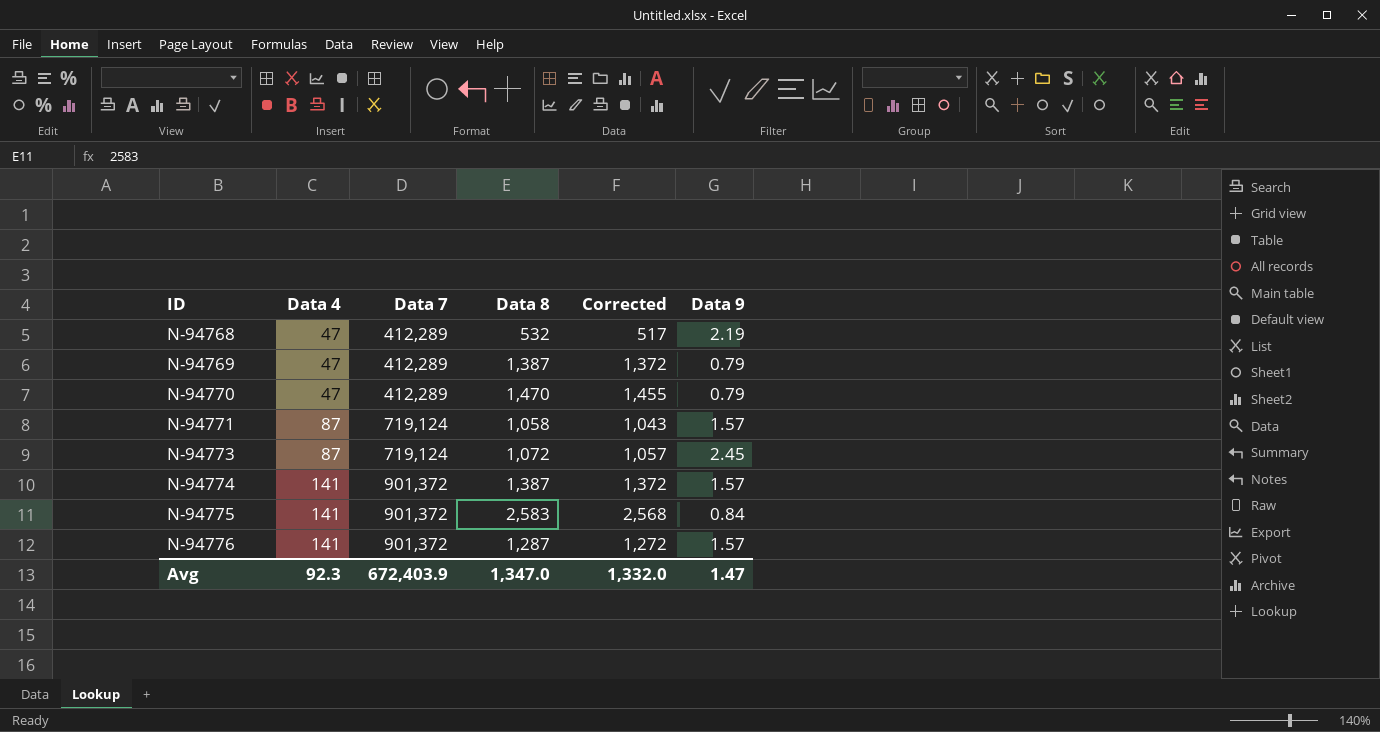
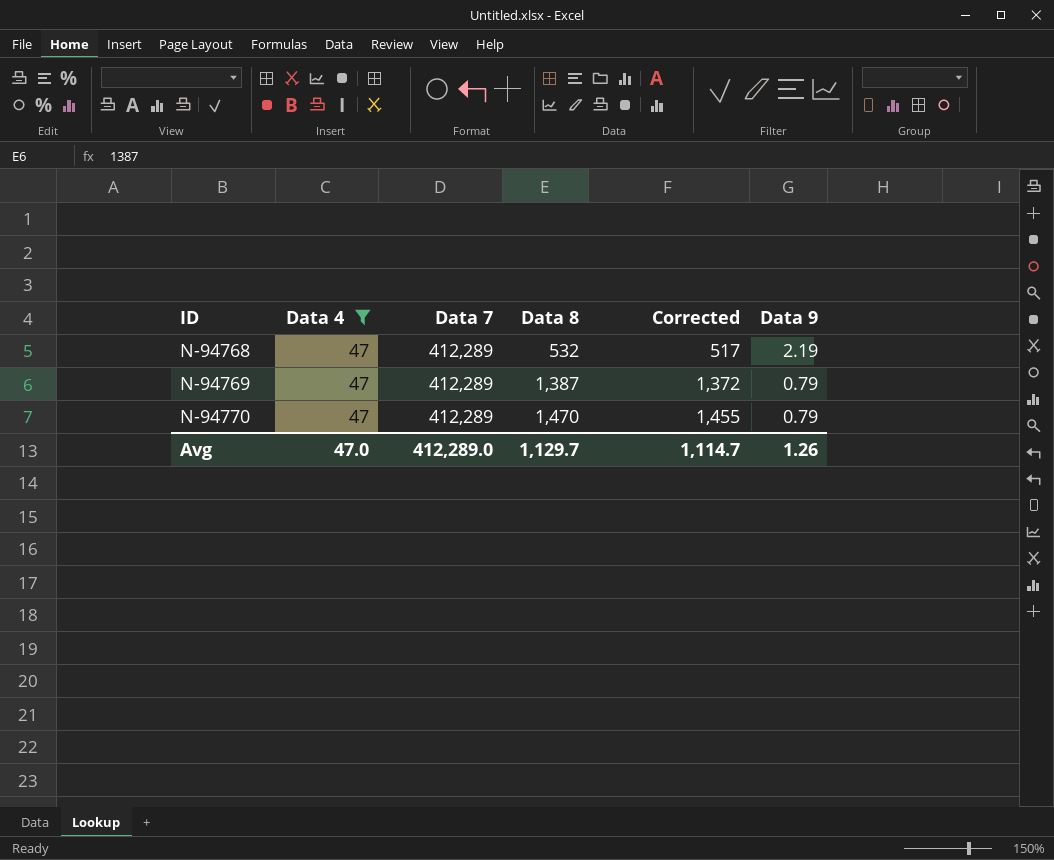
filter: none -> Data 4 = 47
Avg | Data 4: 92.3 -> 47.0
Avg | Data 7: 672,403.9 -> 412,289.0
Avg | Data 8: 1,347.0 -> 1,129.7
Avg | Corrected: 1,332.0 -> 1,114.7
Avg | Data 9: 1.47 -> 1.26

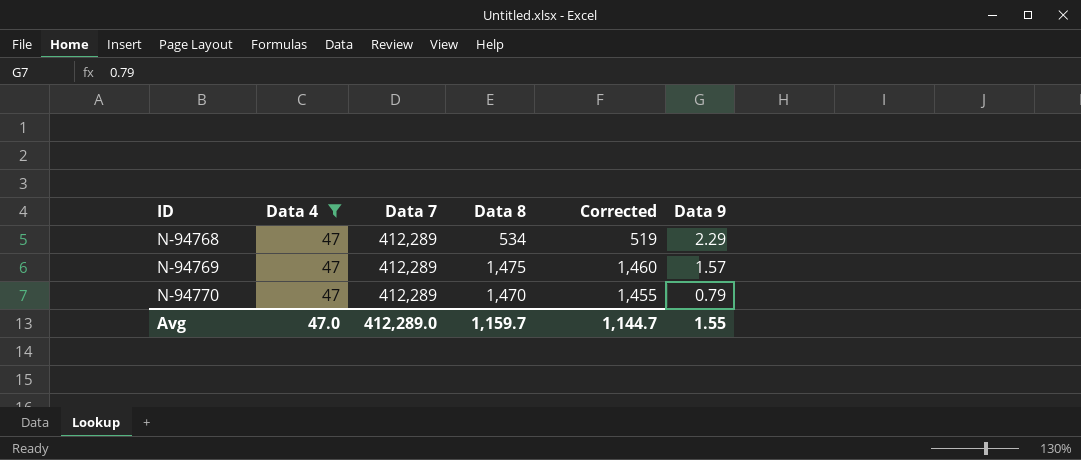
N-94768 | Data 8: 532 -> 534
N-94768 | Corrected: 517 -> 519
N-94768 | Data 9: 2.19 -> 2.29
N-94769 | Data 8: 1,387 -> 1,475
N-94769 | Corrected: 1,372 -> 1,460
N-94769 | Data 9: 0.79 -> 1.57
Avg | Data 8: 1,129.7 -> 1,159.7
Avg | Corrected: 1,114.7 -> 1,144.7
Avg | Data 9: 1.26 -> 1.55

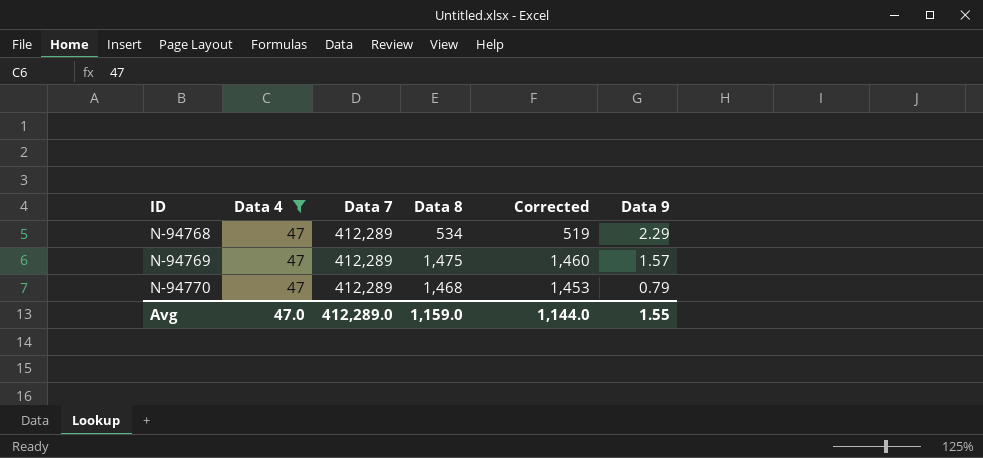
N-94770 | Data 8: 1,470 -> 1,468
N-94770 | Corrected: 1,455 -> 1,453
Avg | Data 8: 1,159.7 -> 1,159.0
Avg | Corrected: 1,144.7 -> 1,144.0

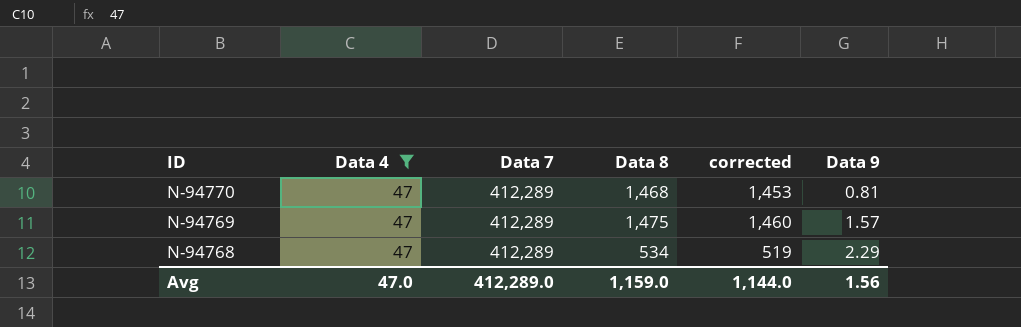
row order: ID ascending -> ID descending
column name: Corrected -> corrected
N-94770 | Data 9: 0.79 -> 0.81
Avg | Data 9: 1.55 -> 1.56

